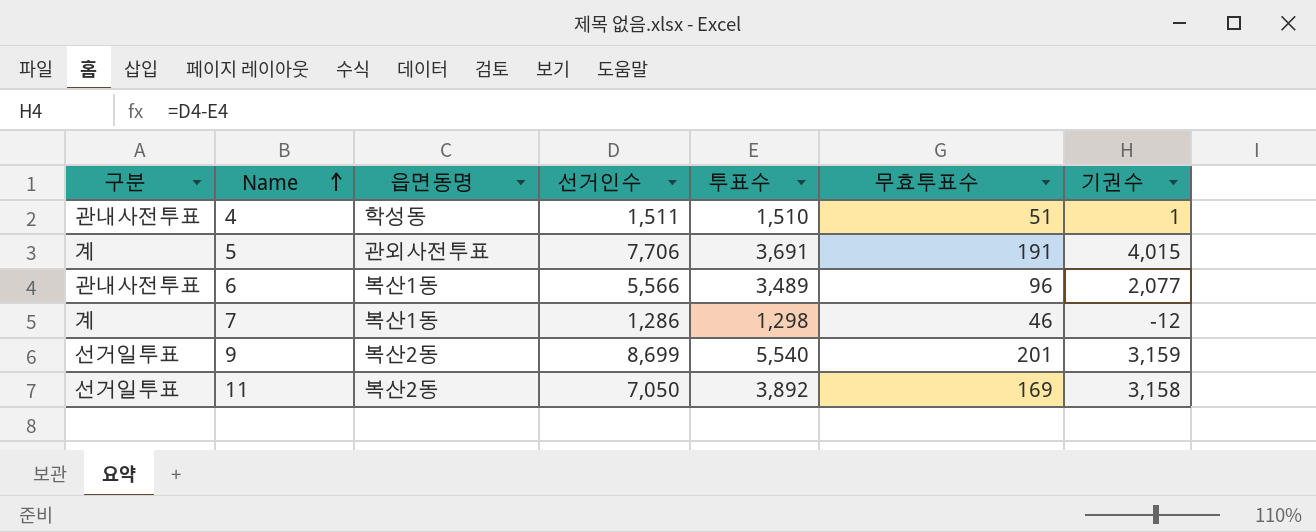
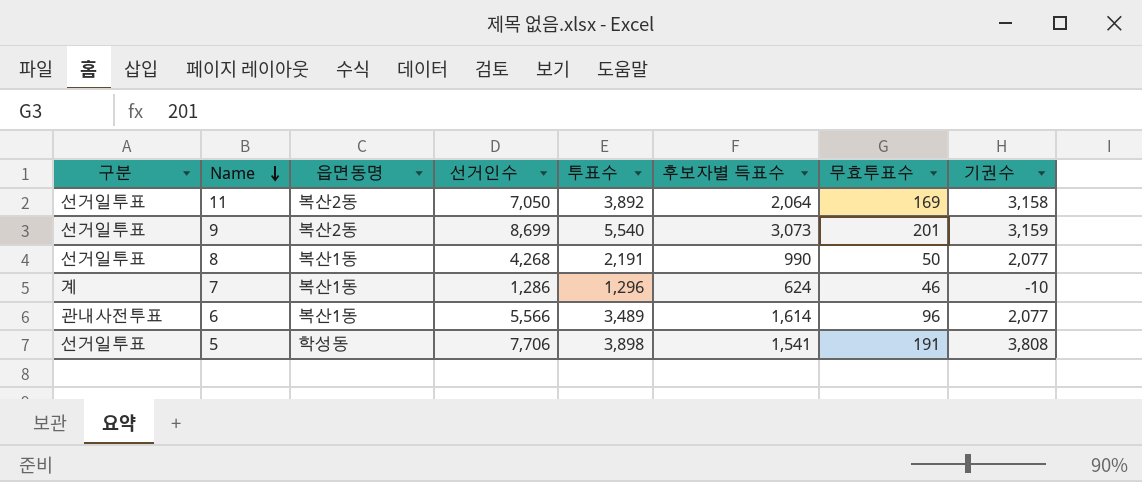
row order: Name ascending -> Name descending
column 후보자별 득표수 | position: none -> 6
row 4: 관내사전투표 | 학성동 | 1,511 | 1,510 | 51 | 1 -> none
row 8: none -> 선거일투표 | 복산1동 | 4,268 | 2,191 | 990 | 50 | 2,077
7 | 투표수: 1,298 -> 1,296
7 | 기권수: -12 -> -10
5 | 구분: 계 -> 선거일투표
5 | 읍면동명: 관외사전투표 -> 학성동
5 | 투표수: 3,691 -> 3,898
5 | 기권수: 4,015 -> 3,808

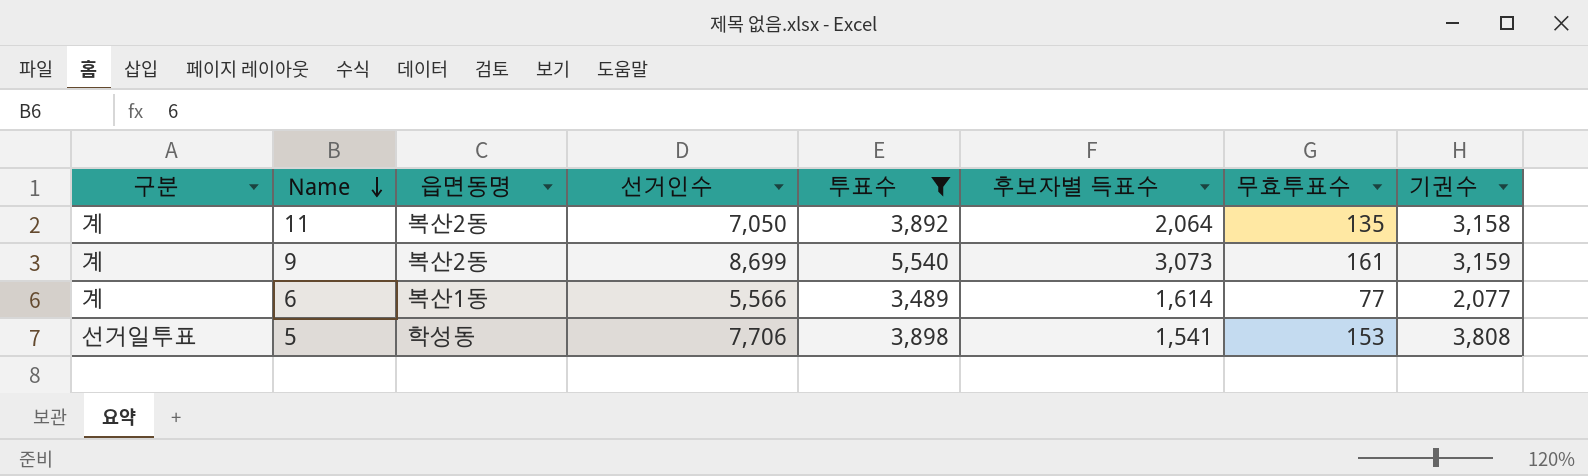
filter: none -> 투표수 >= 3,489
11 | 구분: 선거일투표 -> 계
11 | 무효투표수: 169 -> 135
9 | 구분: 선거일투표 -> 계
9 | 무효투표수: 201 -> 161
6 | 구분: 관내사전투표 -> 계
6 | 무효투표수: 96 -> 77
5 | 무효투표수: 191 -> 153

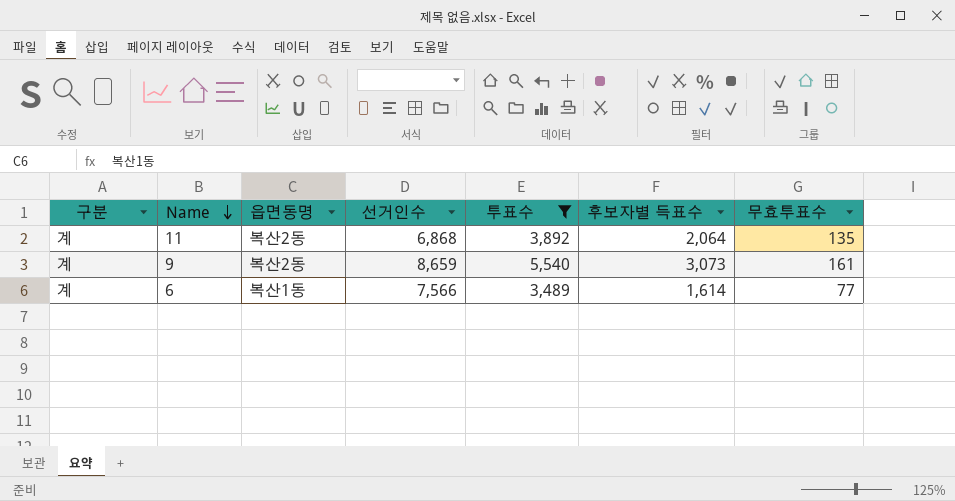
column 기권수 | formula: [선거인수] - [투표수] -> none
row 5: 선거일투표 | 학성동 | 7,706 | 3,898 | 1,541 | 153 | 3,808 -> none
11 | 선거인수: 7,050 -> 6,868
9 | 선거인수: 8,699 -> 8,659
6 | 선거인수: 5,566 -> 7,566

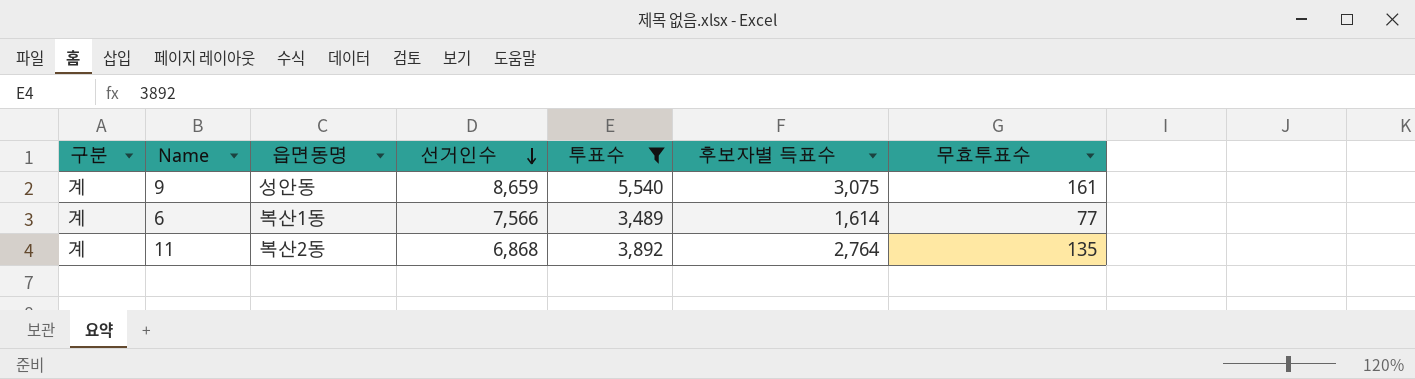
row order: Name descending -> 선거인수 descending
9 | 읍면동명: 복산2동 -> 성안동
9 | 후보자별 득표수: 3,073 -> 3,075
11 | 후보자별 득표수: 2,064 -> 2,764

